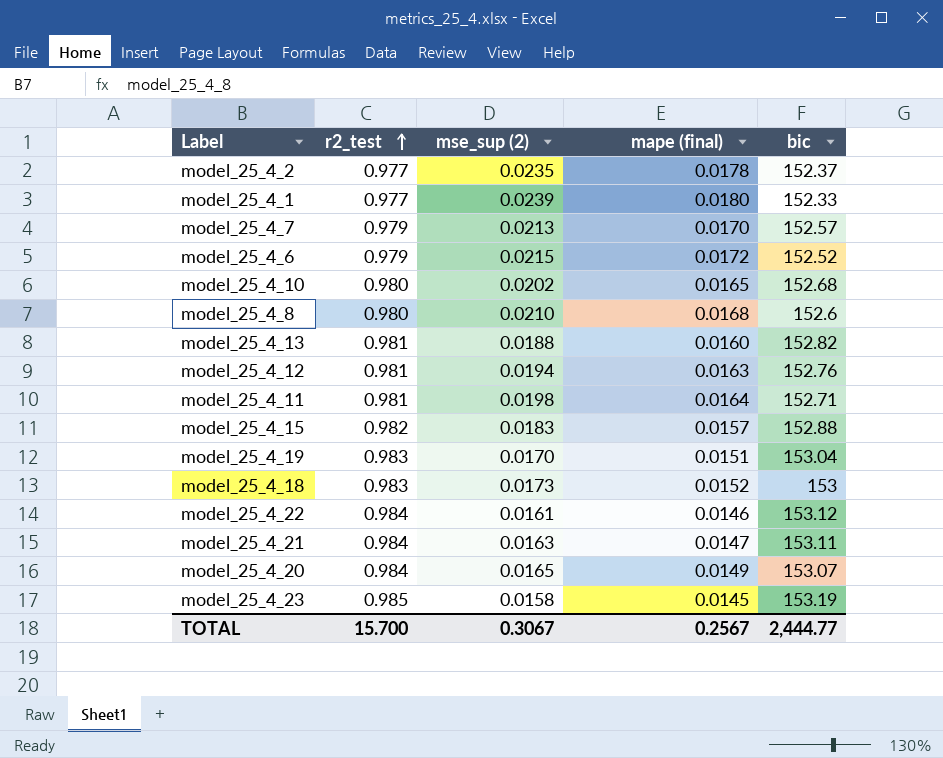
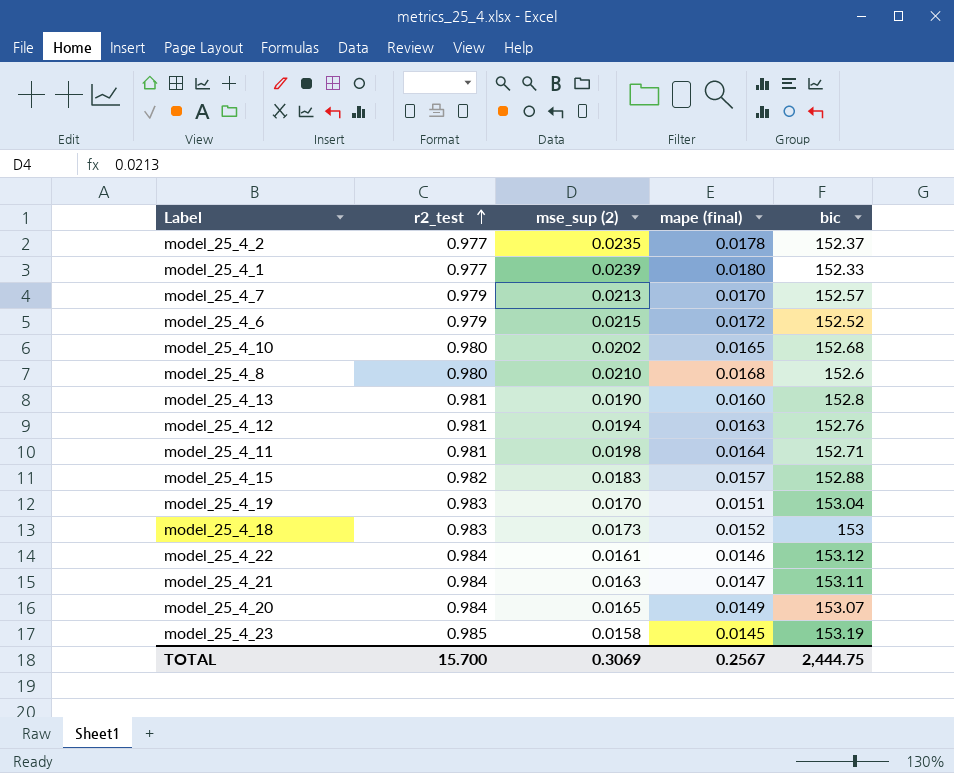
model_25_4_13 | mse_sup (2): 0.0188 -> 0.0190
model_25_4_13 | bic: 152.82 -> 152.8
TOTAL | mse_sup (2): 0.3067 -> 0.3069
TOTAL | bic: 2,444.77 -> 2,444.75

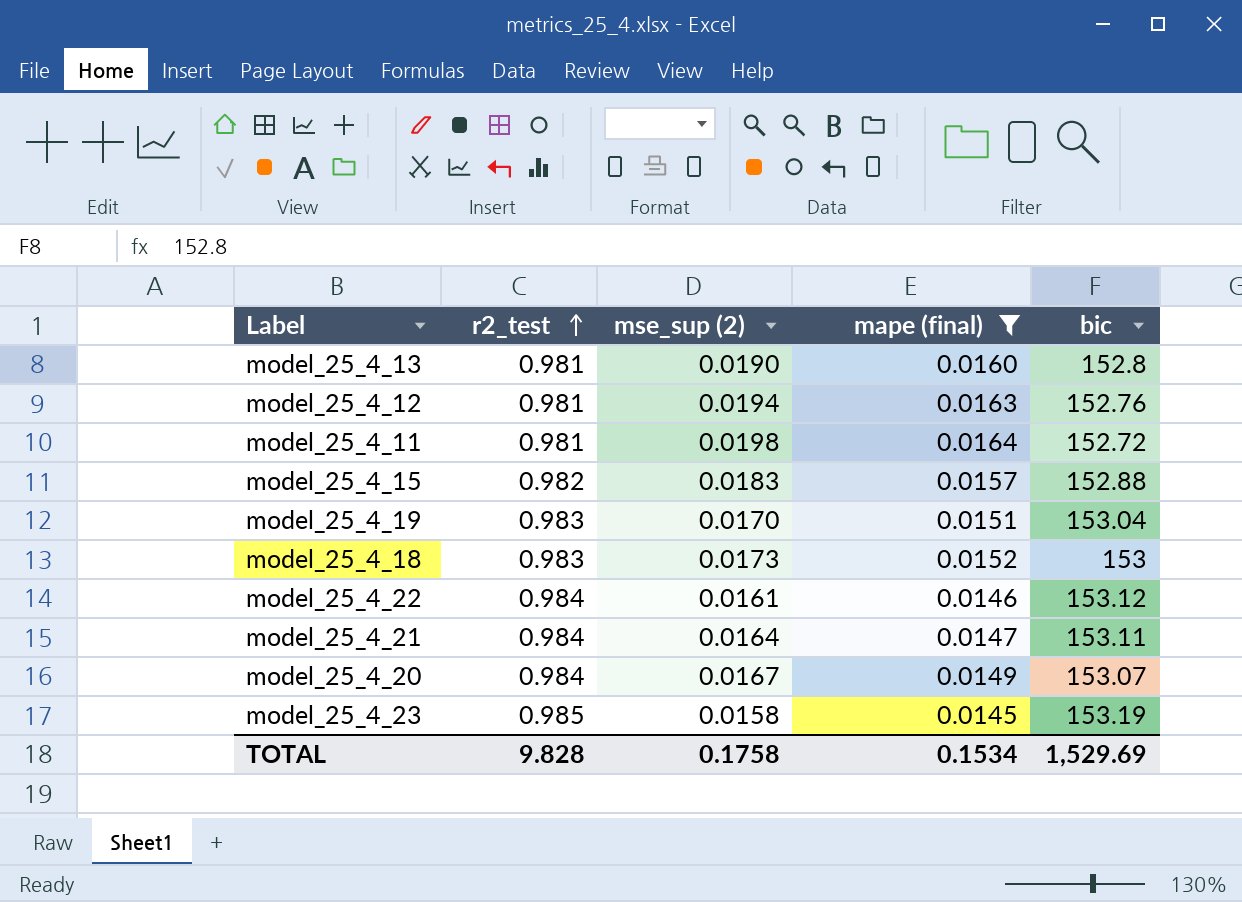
filter: none -> mape (final) <= 0.0164
model_25_4_11 | bic: 152.71 -> 152.72
model_25_4_21 | mse_sup (2): 0.0163 -> 0.0164
model_25_4_20 | mse_sup (2): 0.0165 -> 0.0167
TOTAL | r2_test: 15.700 -> 9.828
TOTAL | mse_sup (2): 0.3069 -> 0.1758
TOTAL | mape (final): 0.2567 -> 0.1534
TOTAL | bic: 2,444.75 -> 1,529.69

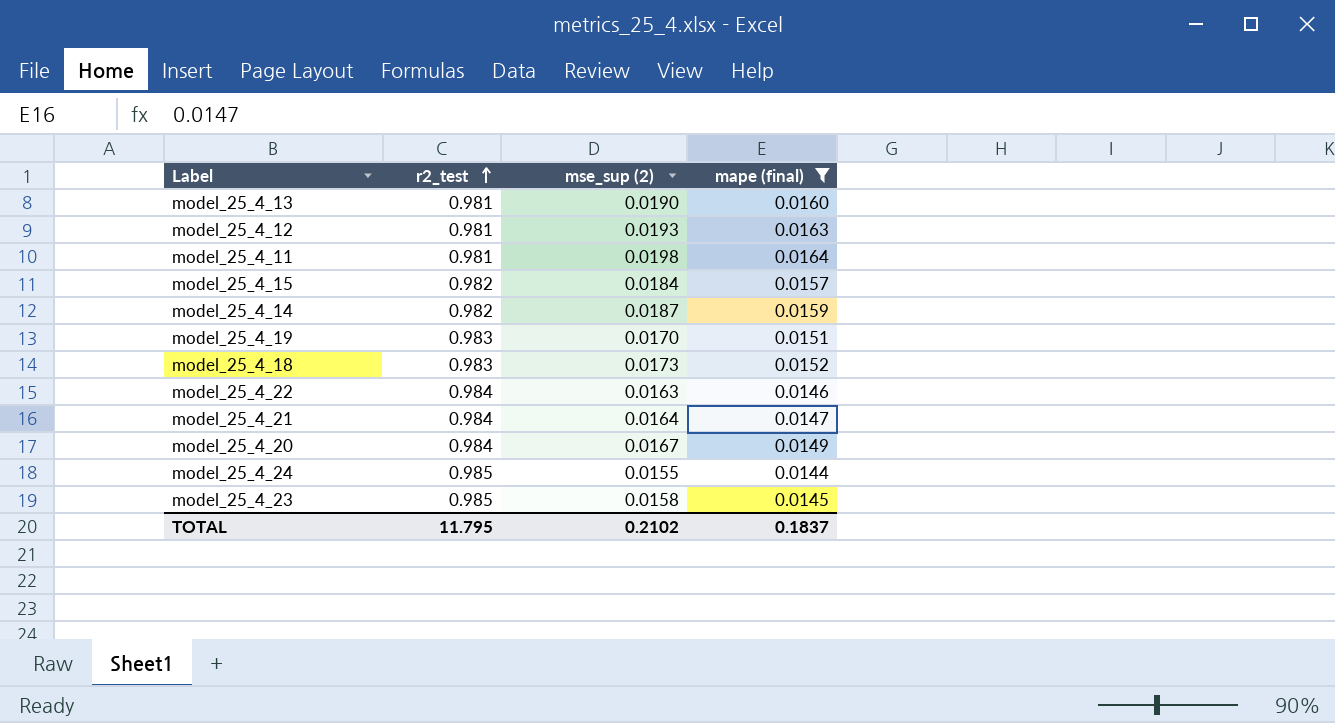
column bic | position: 5 -> none
model_25_4_12 | mse_sup (2): 0.0194 -> 0.0193
model_25_4_15 | mse_sup (2): 0.0183 -> 0.0184
row model_25_4_14: none -> 0.982 | 0.0187 | 0.0159
model_25_4_22 | mse_sup (2): 0.0161 -> 0.0163
row model_25_4_24: none -> 0.985 | 0.0155 | 0.0144
TOTAL | r2_test: 9.828 -> 11.795
TOTAL | mse_sup (2): 0.1758 -> 0.2102
TOTAL | mape (final): 0.1534 -> 0.1837

